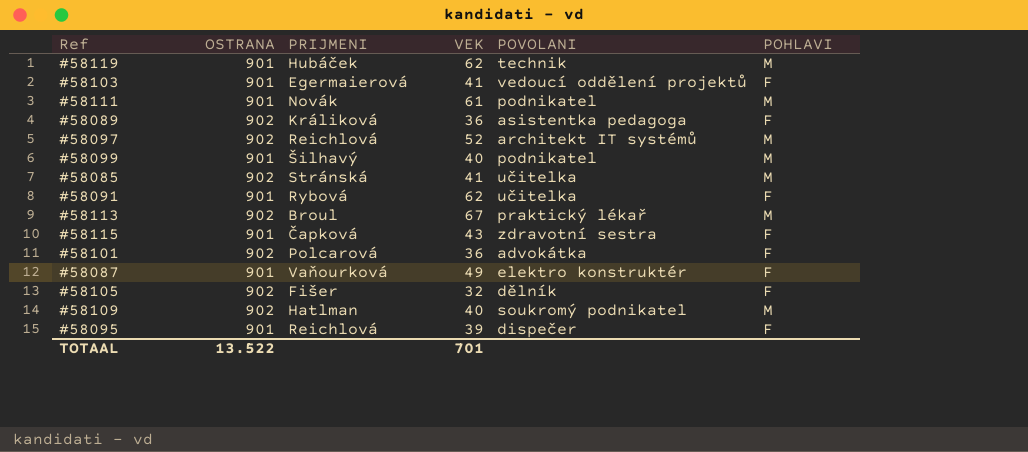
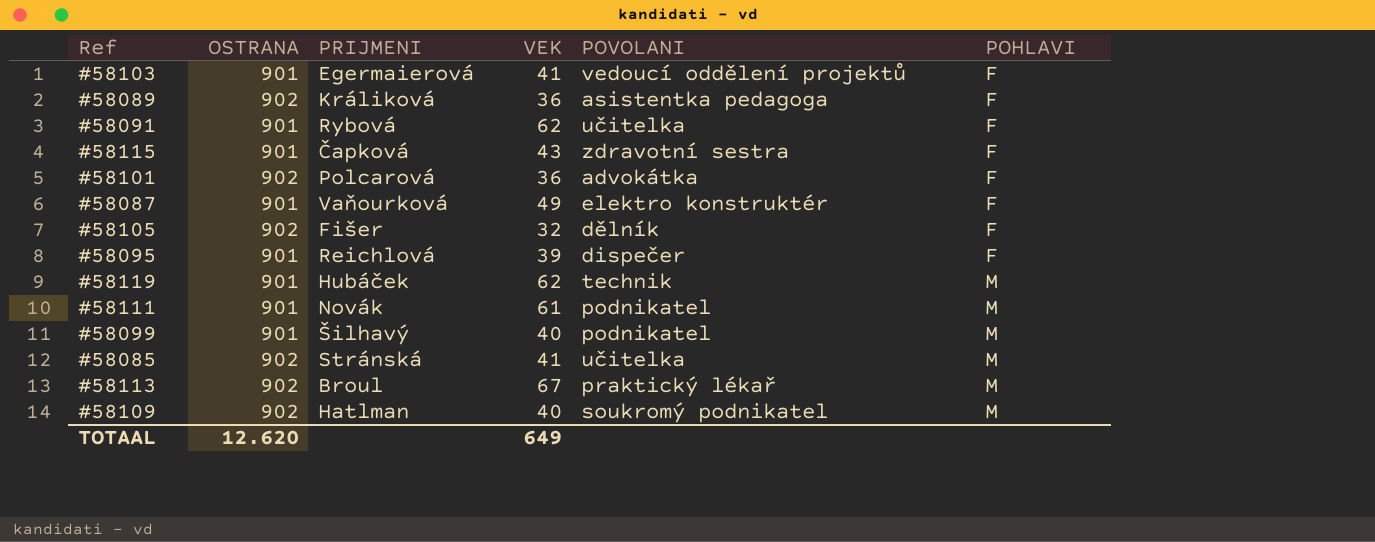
row order: none -> POHLAVI ascending
row #58097: 902 | Reichlová | 52 | architekt IT systémů | M -> none
TOTAAL | OSTRANA: 13.522 -> 12.620
TOTAAL | VEK: 701 -> 649

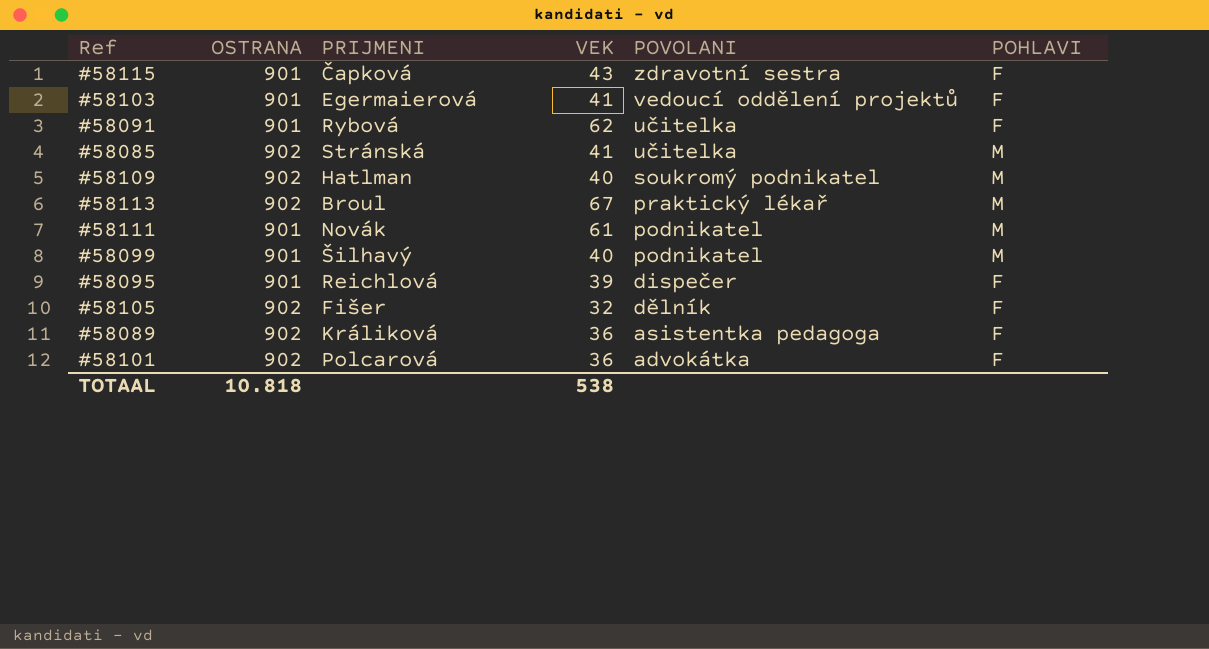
row order: POHLAVI ascending -> POVOLANI descending
row #58087: 901 | Vaňourková | 49 | elektro konstruktér | F -> none
row #58119: 901 | Hubáček | 62 | technik | M -> none
TOTAAL | OSTRANA: 12.620 -> 10.818
TOTAAL | VEK: 649 -> 538

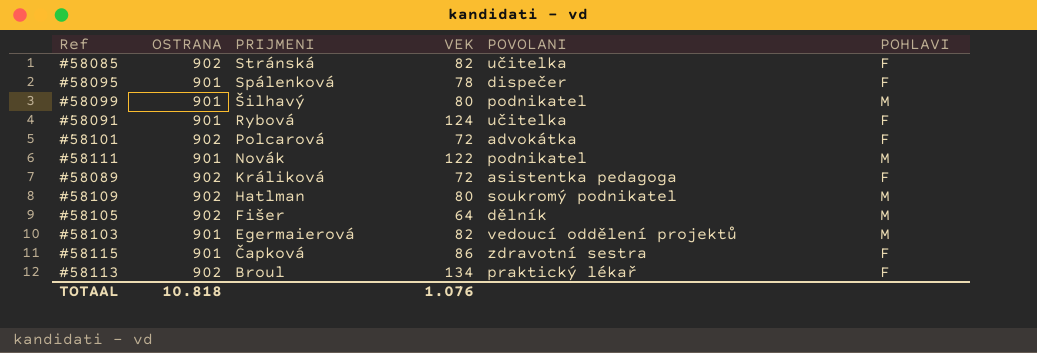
row order: POVOLANI descending -> PRIJMENI descending
#58085 | VEK: 41 -> 82
#58085 | POHLAVI: M -> F
#58095 | PRIJMENI: Reichlová -> Spálenková
#58095 | VEK: 39 -> 78
#58099 | VEK: 40 -> 80
#58091 | VEK: 62 -> 124
#58101 | VEK: 36 -> 72
#58111 | VEK: 61 -> 122
#58089 | VEK: 36 -> 72
#58109 | VEK: 40 -> 80
#58105 | VEK: 32 -> 64
#58105 | POHLAVI: F -> M
#58103 | VEK: 41 -> 82
#58103 | POHLAVI: F -> M
#58115 | VEK: 43 -> 86
#58113 | VEK: 67 -> 134
#58113 | POHLAVI: M -> F
TOTAAL | VEK: 538 -> 1.076

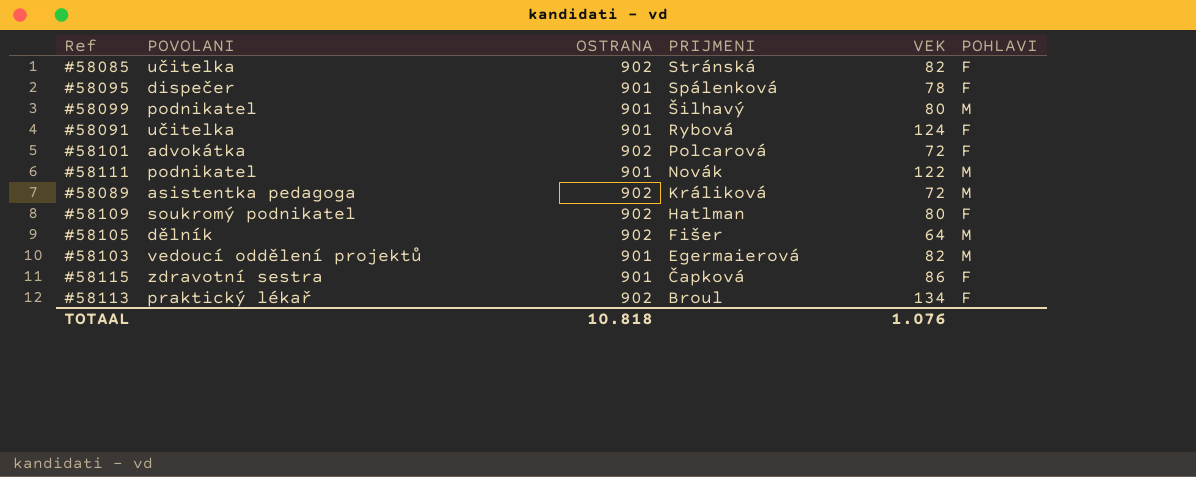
column POVOLANI | position: 5 -> 2
#58089 | POHLAVI: F -> M
#58109 | POHLAVI: M -> F

